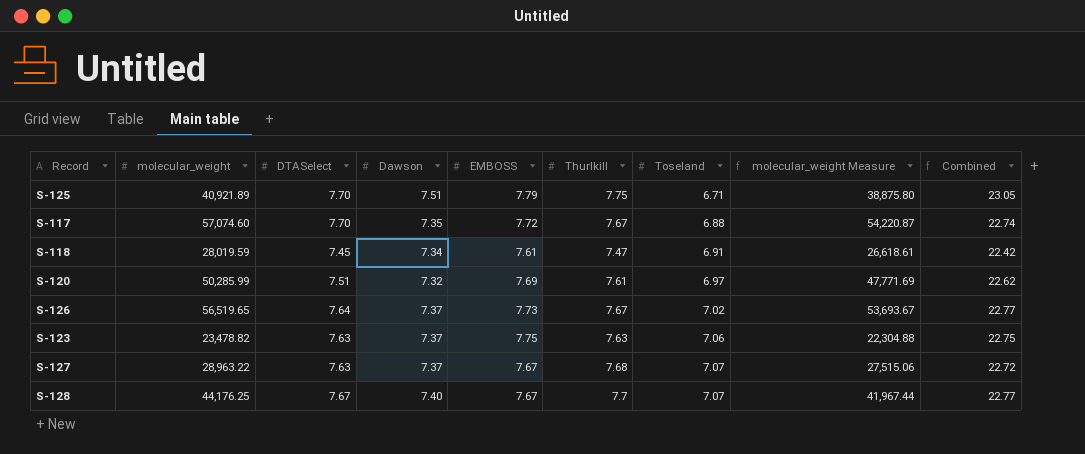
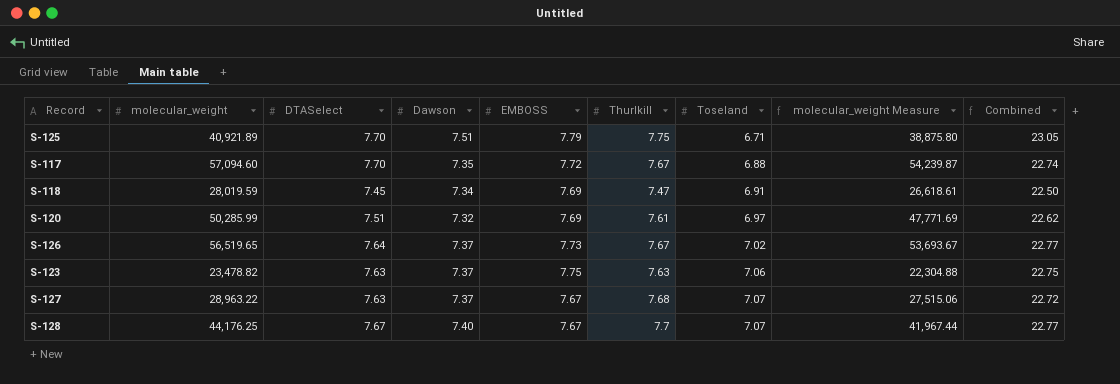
S-117 | molecular_weight: 57,074.60 -> 57,094.60
S-117 | molecular_weight Measure: 54,220.87 -> 54,239.87
S-118 | EMBOSS: 7.61 -> 7.69
S-118 | Combined: 22.42 -> 22.50

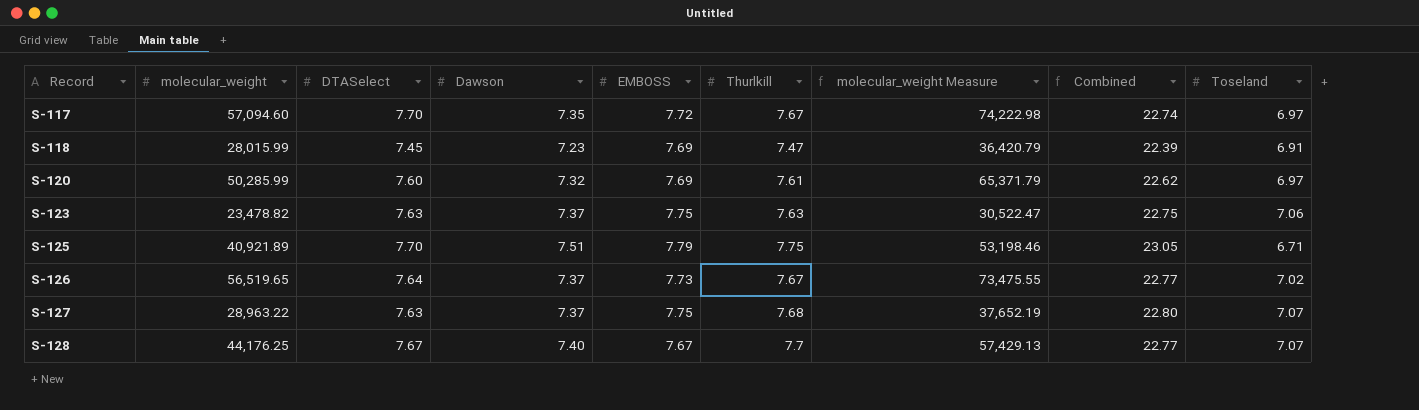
row order: Toseland ascending -> Record ascending
column molecular_weight Measure | formula: [molecular_weight] * 0.95 -> [molecular_weight] * 1.3
column Toseland | position: 7 -> 9
S-117 | Toseland: 6.88 -> 6.97
S-118 | molecular_weight: 28,019.59 -> 28,015.99
S-118 | Dawson: 7.34 -> 7.23
S-118 | Combined: 22.50 -> 22.39
S-120 | DTASelect: 7.51 -> 7.60
S-127 | EMBOSS: 7.67 -> 7.75
S-127 | Combined: 22.72 -> 22.80

